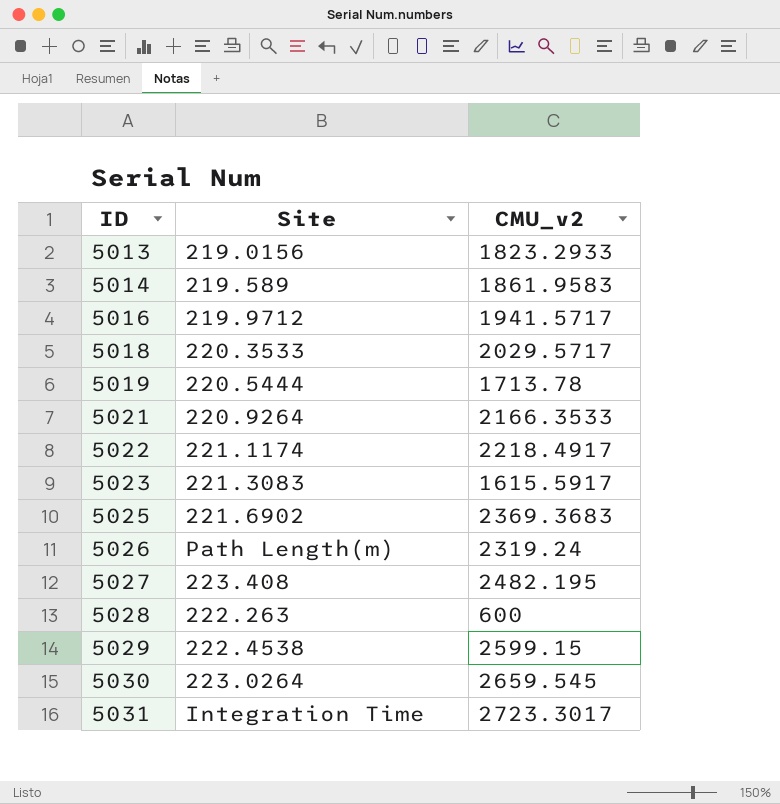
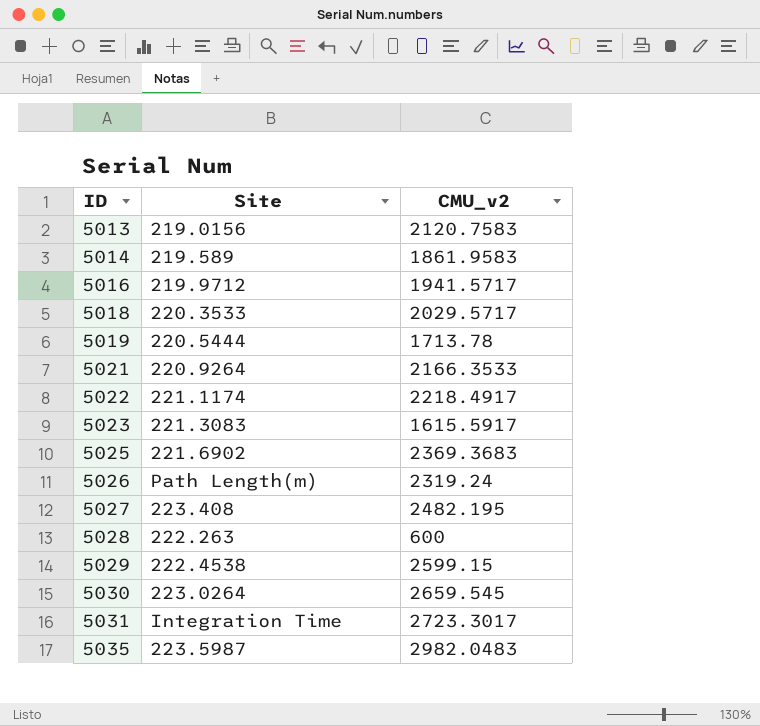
5013 | CMU_v2: 1823.2933 -> 2120.7583
row 5035: none -> 223.5987 | 2982.0483

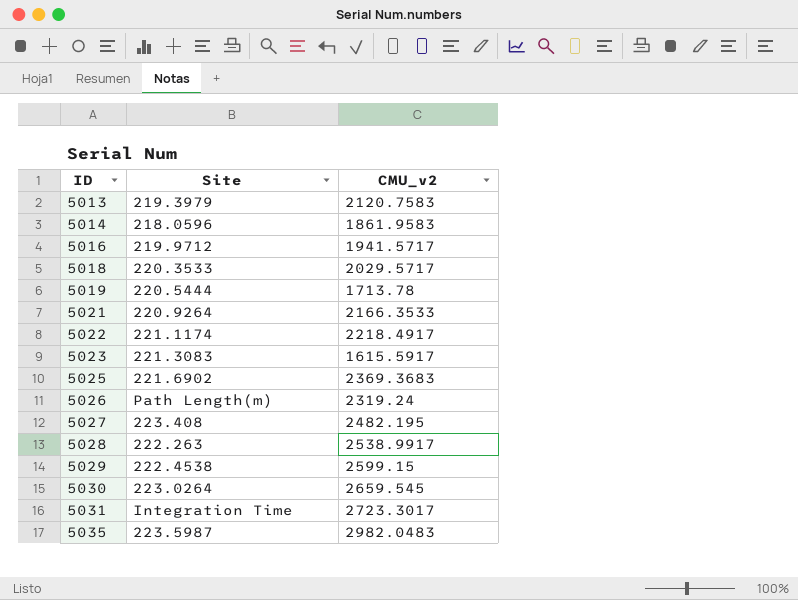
5013 | Site: 219.0156 -> 219.3979
5014 | Site: 219.589 -> 218.0596
5028 | CMU_v2: 600 -> 2538.9917

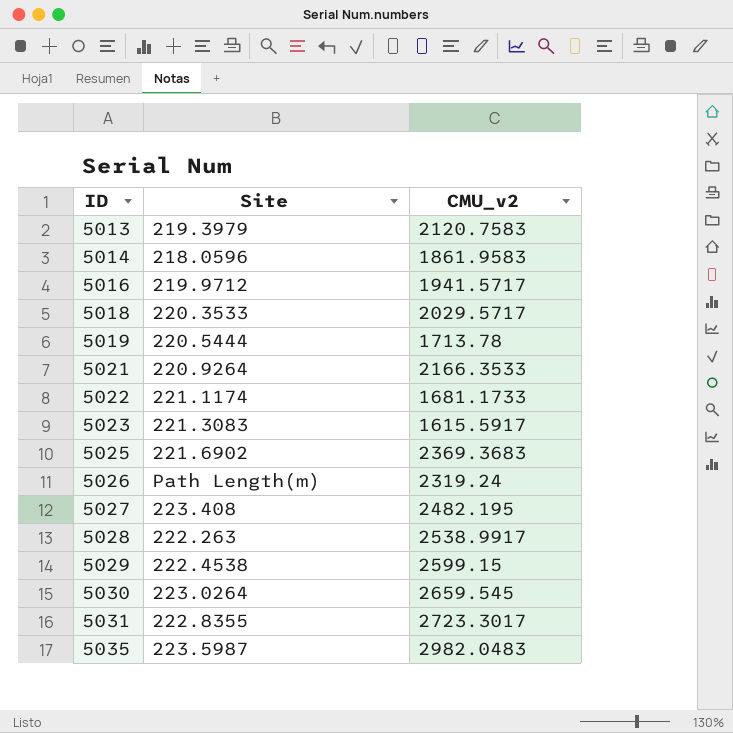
5022 | CMU_v2: 2218.4917 -> 1681.1733
5031 | Site: Integration Time -> 222.8355

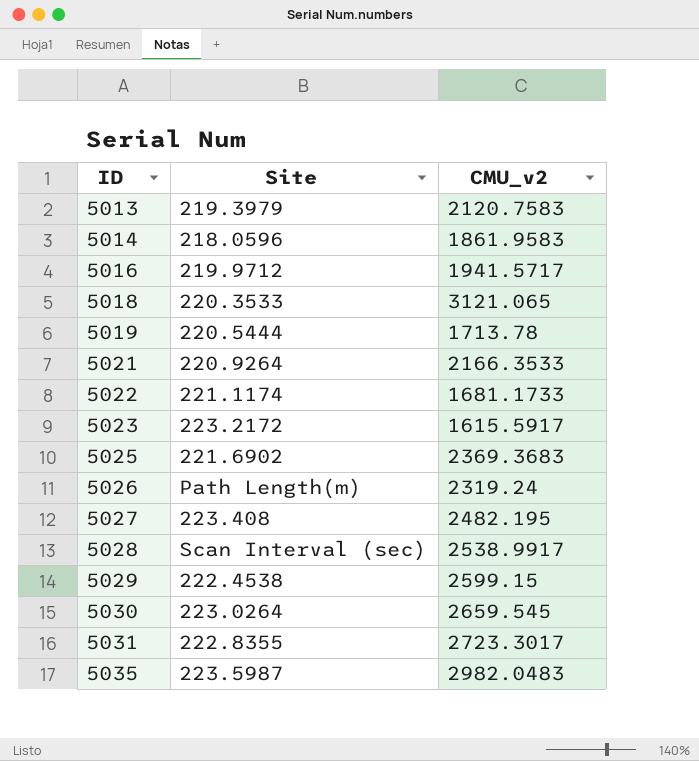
5018 | CMU_v2: 2029.5717 -> 3121.065
5023 | Site: 221.3083 -> 223.2172
5028 | Site: 222.263 -> Scan Interval (sec)

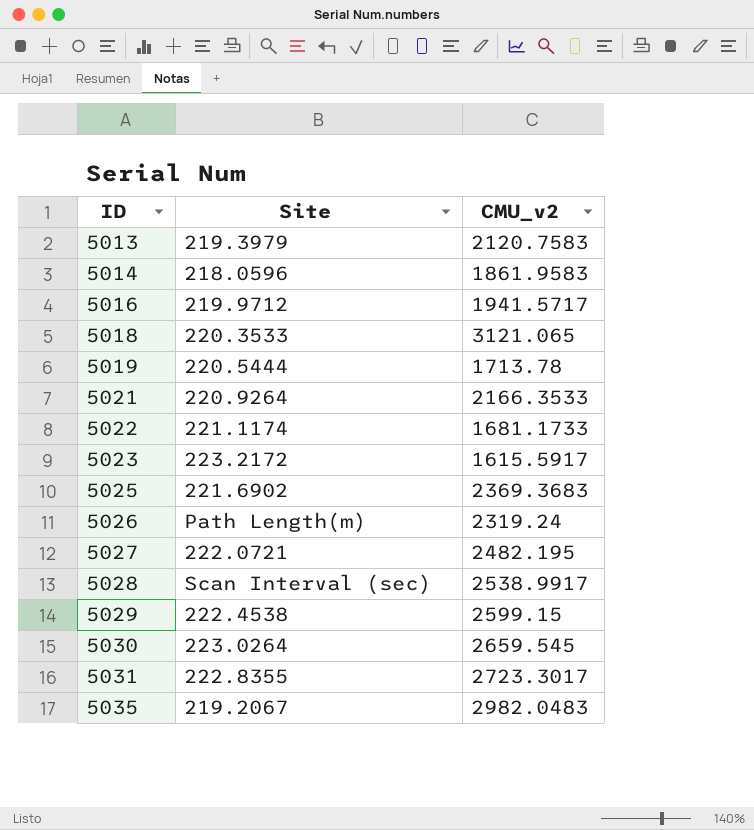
5027 | Site: 223.408 -> 222.0721
5035 | Site: 223.5987 -> 219.2067

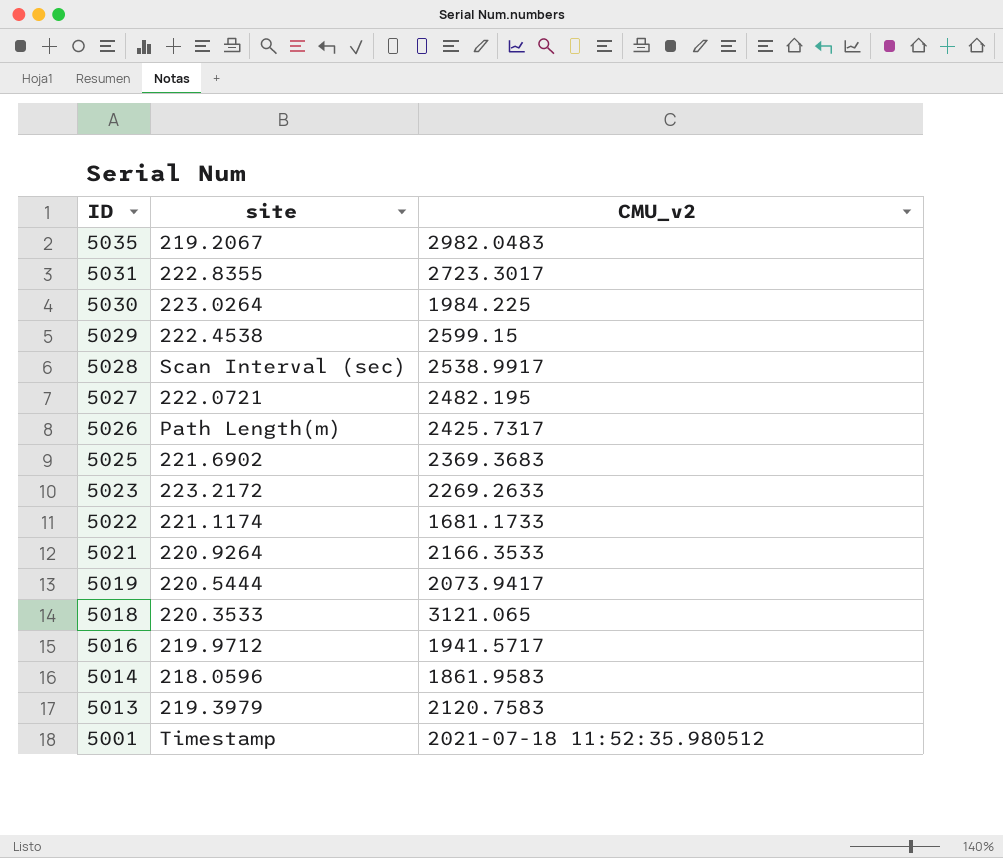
row order: ID ascending -> ID descending
column name: Site -> site
5030 | CMU_v2: 2659.545 -> 1984.225
5026 | CMU_v2: 2319.24 -> 2425.7317
5023 | CMU_v2: 1615.5917 -> 2269.2633
5019 | CMU_v2: 1713.78 -> 2073.9417
row 5001: none -> Timestamp | 2021-07-18 11:52:35.980512

